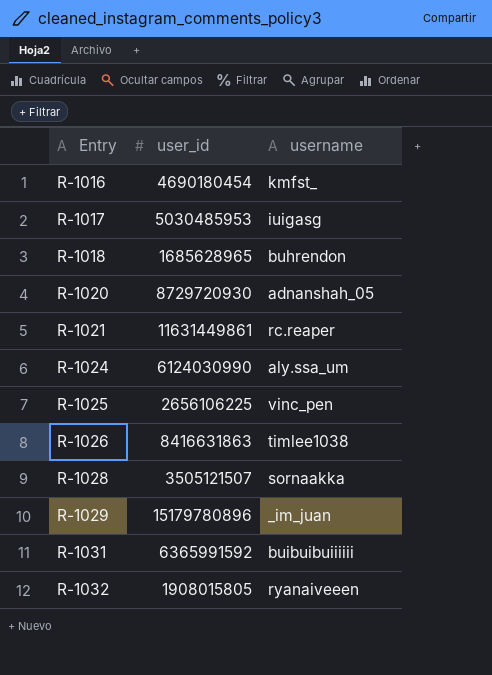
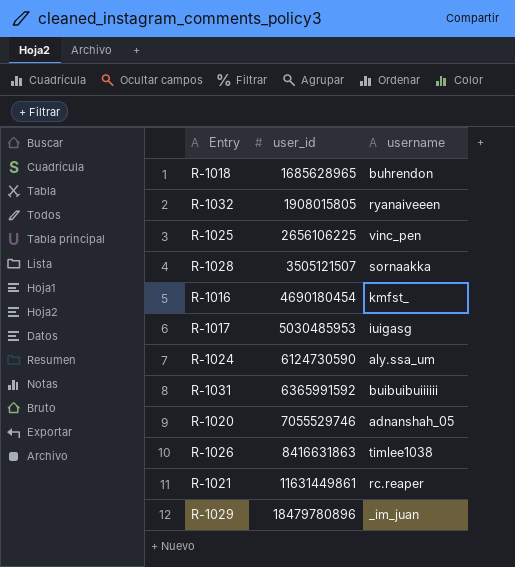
row order: Entry ascending -> user_id ascending
R-1024 | user_id: 6124030990 -> 6124730590
R-1020 | user_id: 8729720930 -> 7055529746
R-1029 | user_id: 15179780896 -> 18479780896

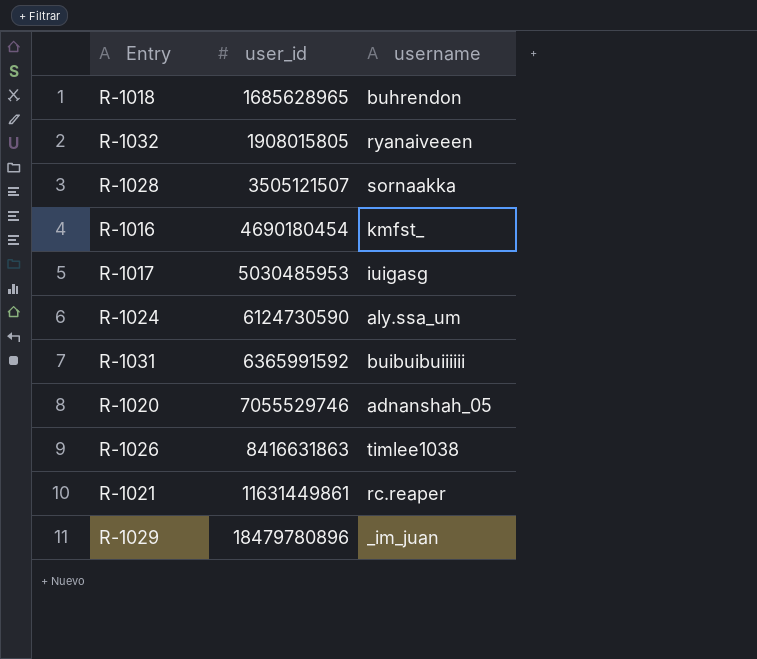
row R-1025: 2656106225 | vinc_pen -> none

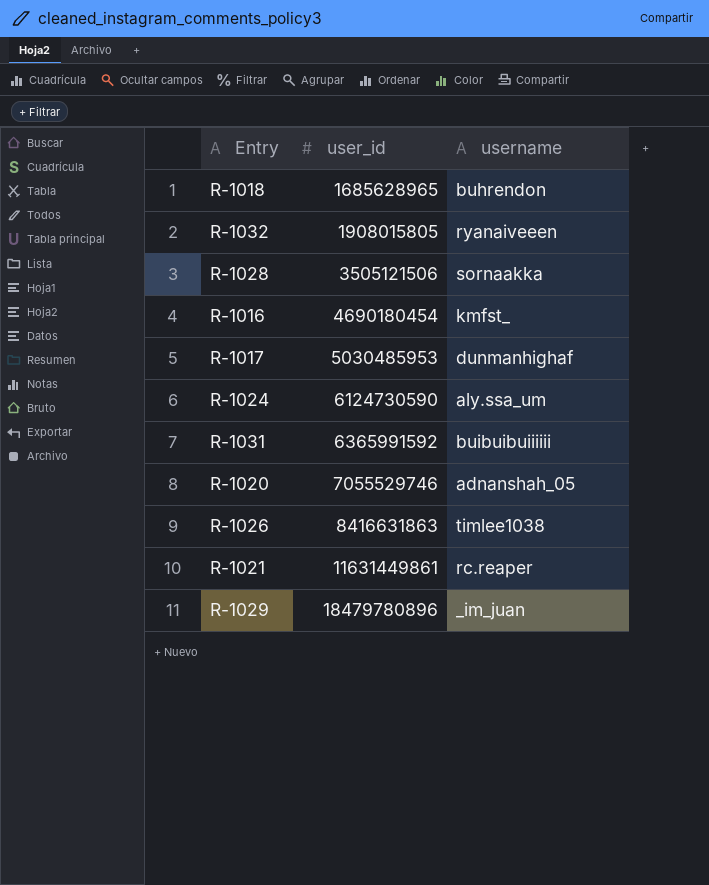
R-1028 | user_id: 3505121507 -> 3505121506
R-1017 | username: iuigasg -> dunmanhighaf

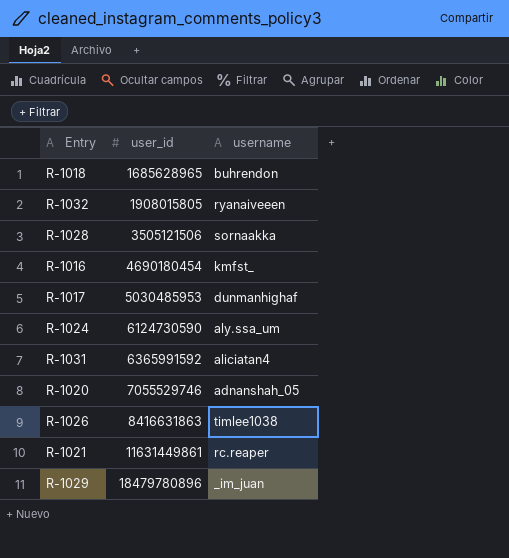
R-1031 | username: buibuibuiiiiii -> aliciatan4

